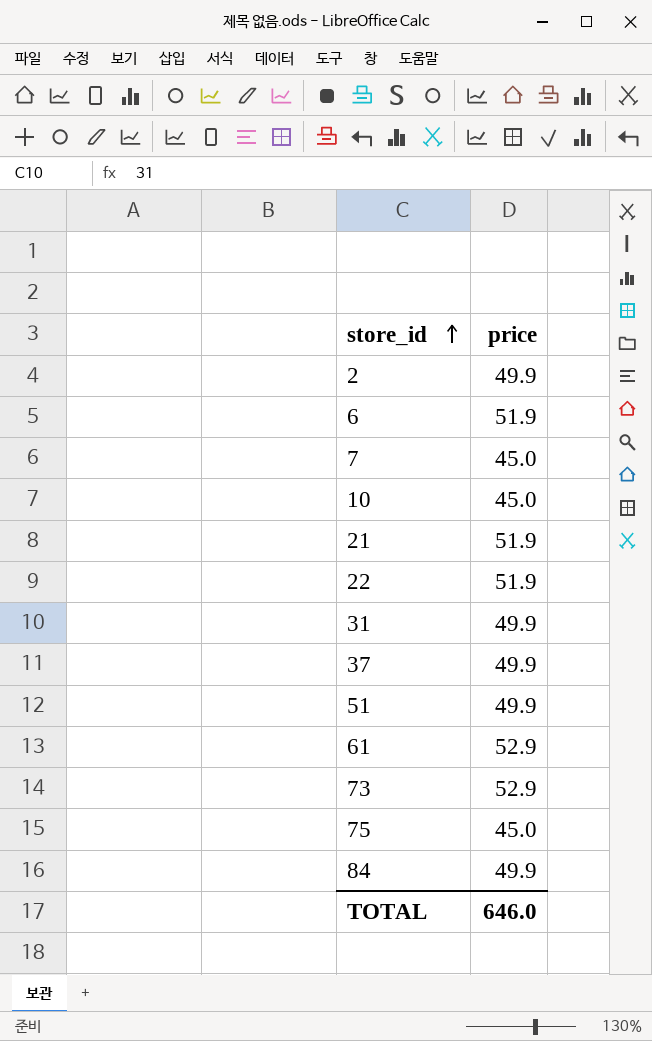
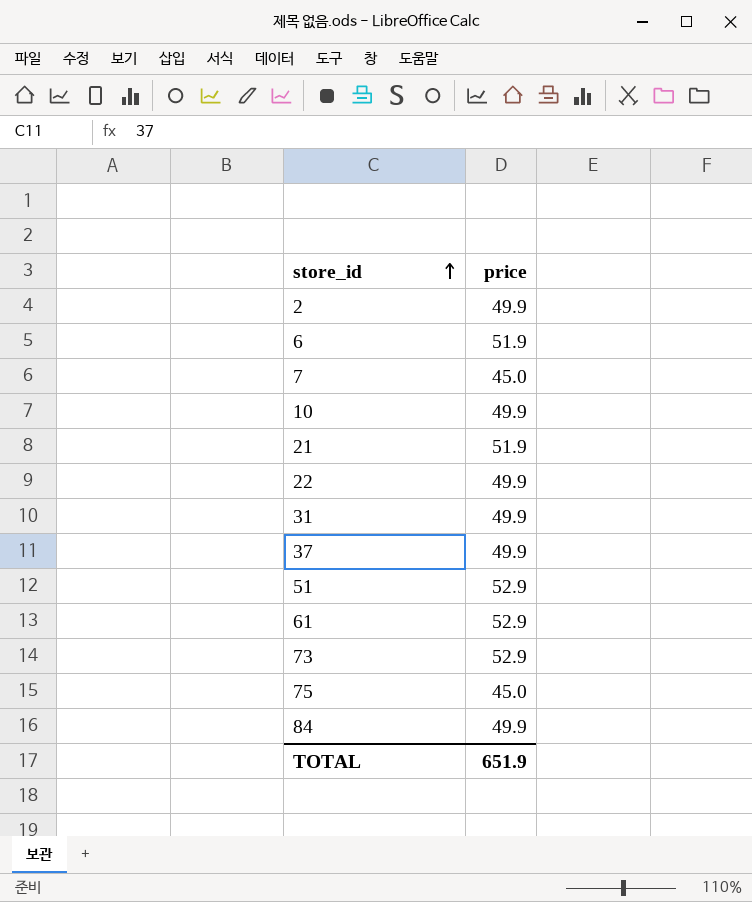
10 | price: 45.0 -> 49.9
22 | price: 51.9 -> 49.9
51 | price: 49.9 -> 52.9
TOTAL | price: 646.0 -> 651.9

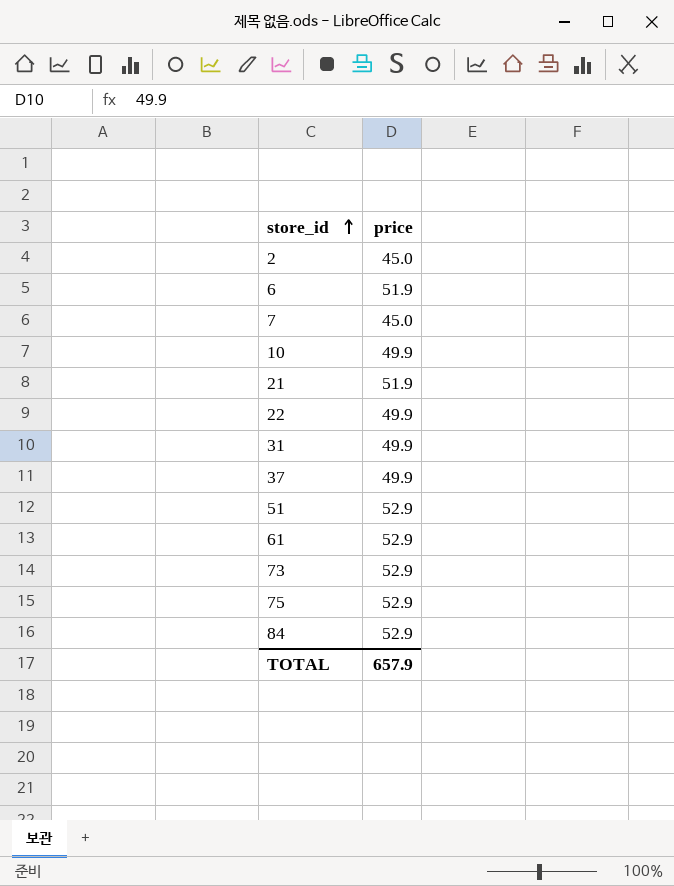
2 | price: 49.9 -> 45.0
75 | price: 45.0 -> 52.9
84 | price: 49.9 -> 52.9
TOTAL | price: 651.9 -> 657.9

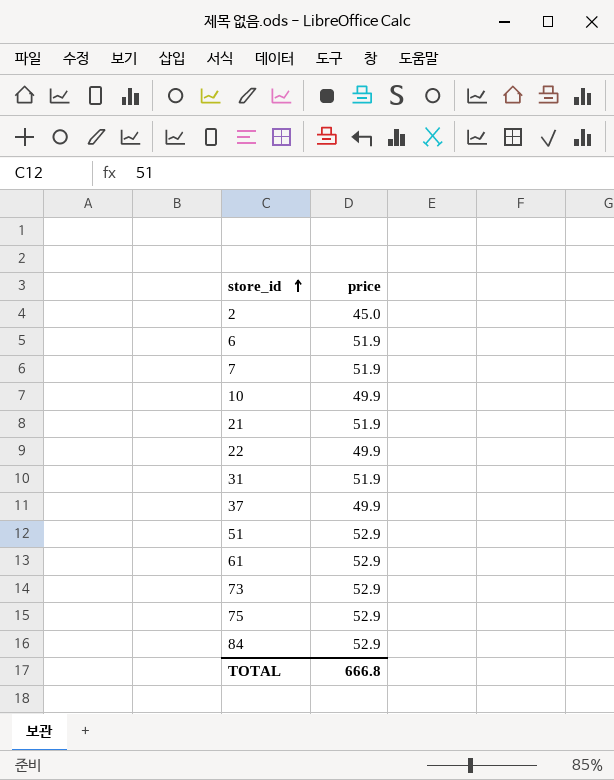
7 | price: 45.0 -> 51.9
31 | price: 49.9 -> 51.9
TOTAL | price: 657.9 -> 666.8

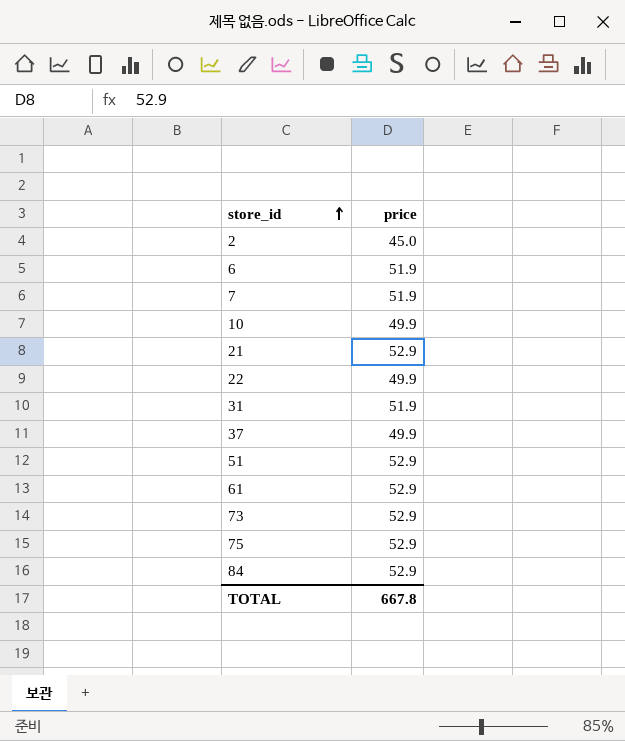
21 | price: 51.9 -> 52.9
TOTAL | price: 666.8 -> 667.8

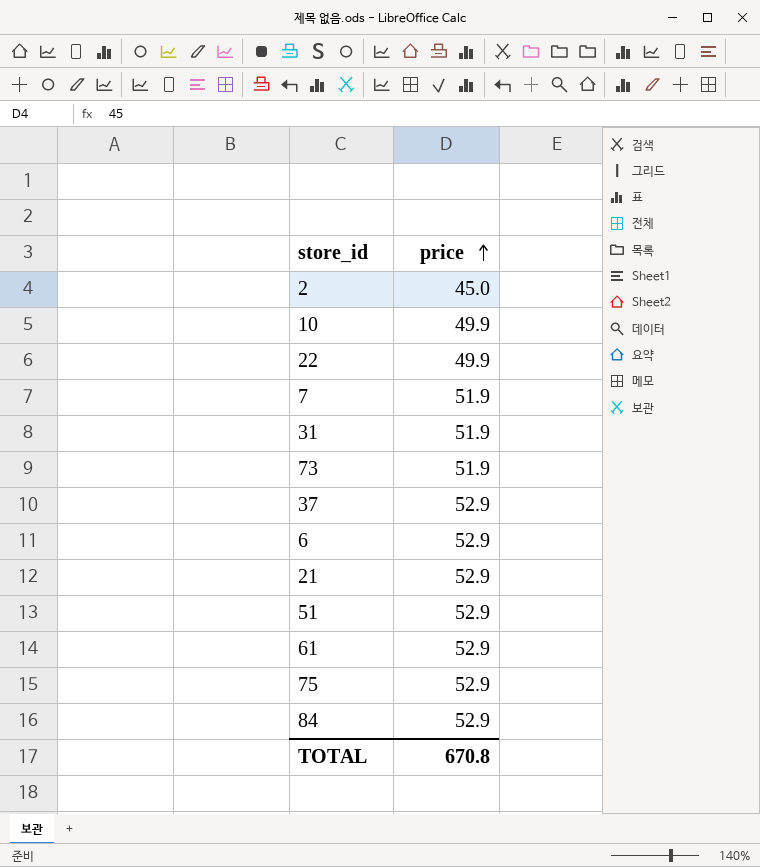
row order: store_id ascending -> price ascending
73 | price: 52.9 -> 51.9
37 | price: 49.9 -> 52.9
6 | price: 51.9 -> 52.9
TOTAL | price: 667.8 -> 670.8

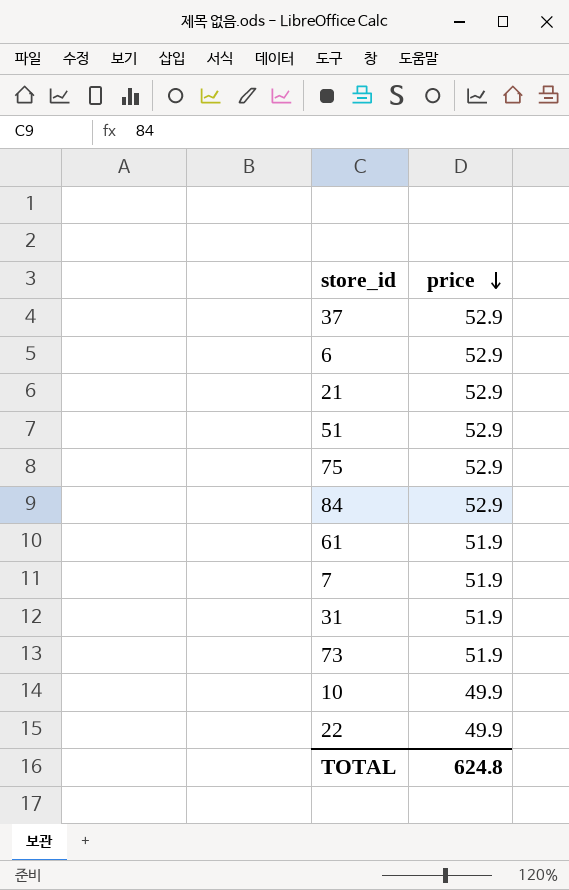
row order: price ascending -> price descending
row 2: 45.0 -> none
61 | price: 52.9 -> 51.9
TOTAL | price: 670.8 -> 624.8

